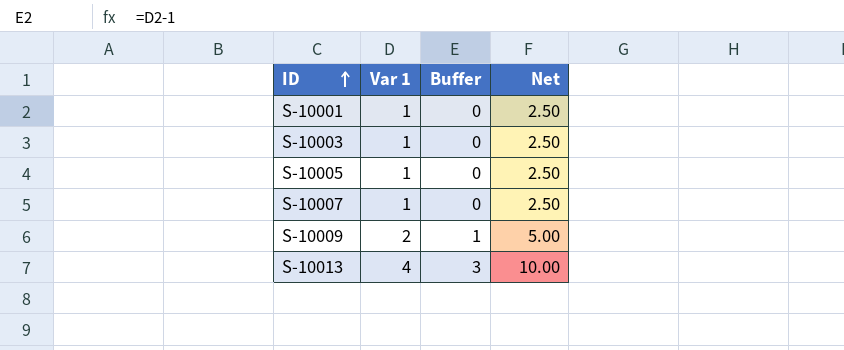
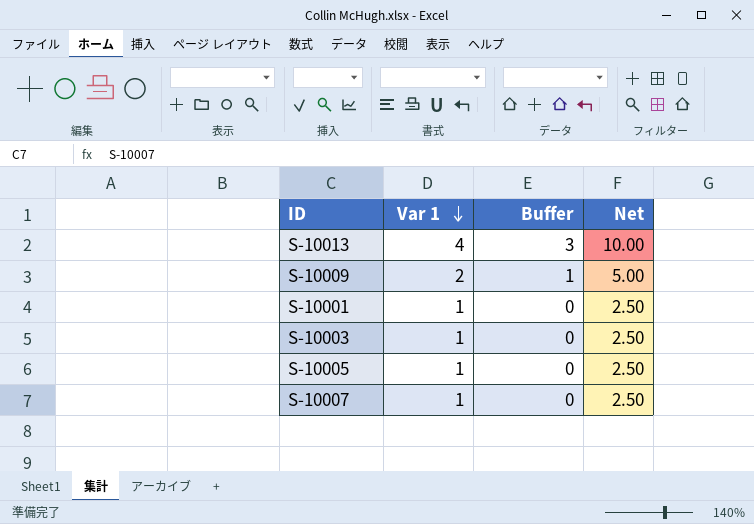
row order: ID ascending -> Var 1 descending

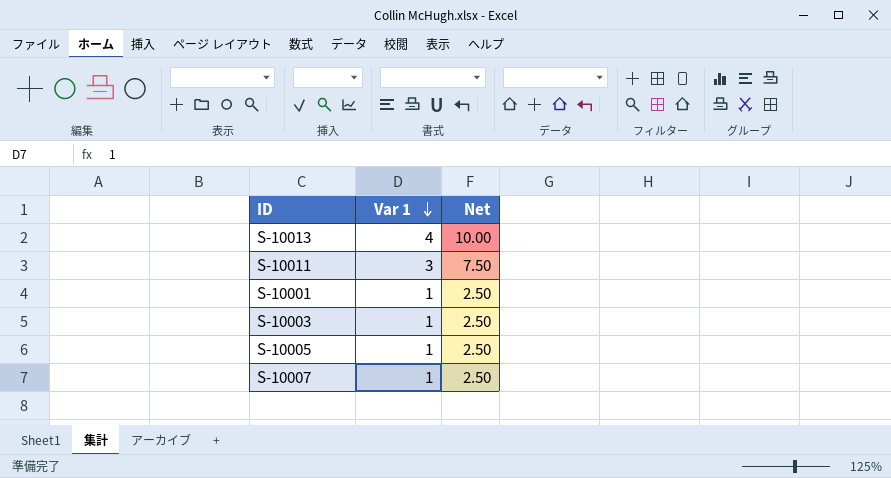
column Buffer | formula: [Var 1] - 1 -> none
row S-10009: 2 | 1 | 5.00 -> none
row S-10011: none -> 3 | 7.50

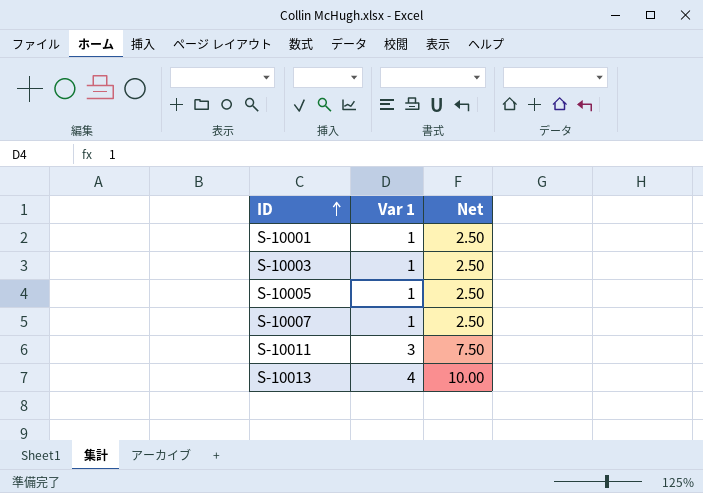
row order: Var 1 descending -> ID ascending

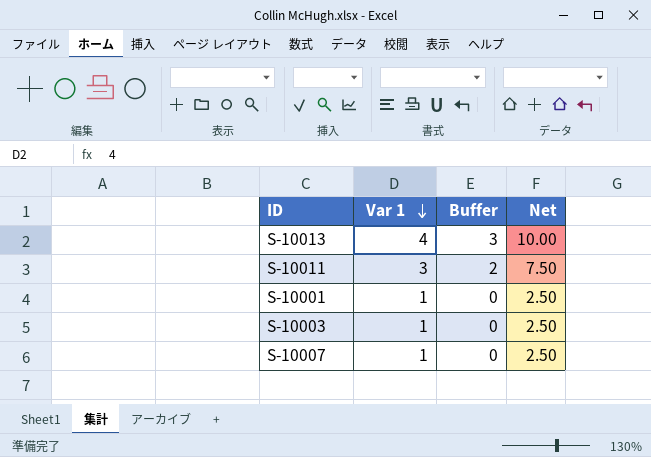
row order: ID ascending -> Var 1 descending
column Buffer | formula: none -> [Var 1] - 1
row S-10005: 1 | 2.50 -> none

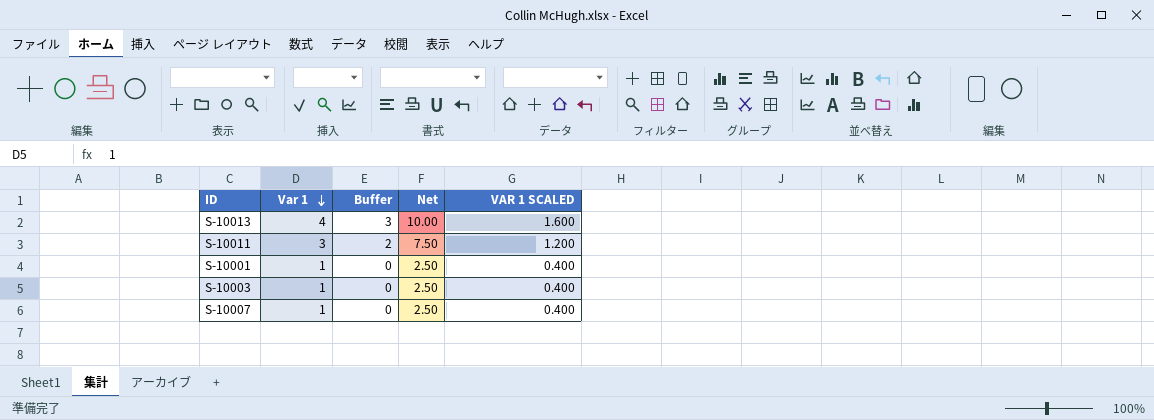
column VAR 1 SCALED | formula: none -> [Var 1] * 0.4

